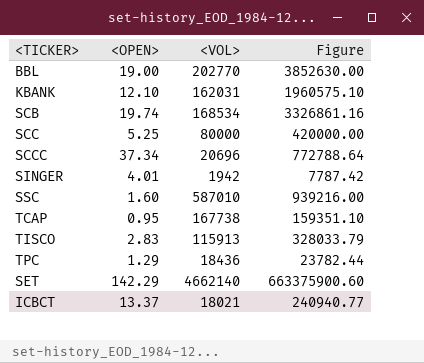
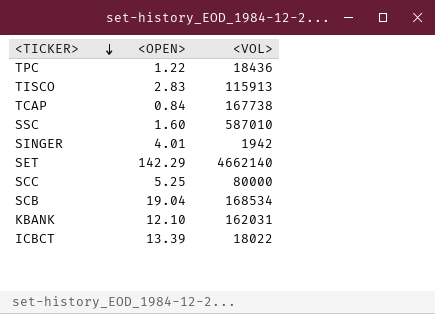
row order: none -> <TICKER> descending
column Figure | formula: [<OPEN>] * [<VOL>] -> none
row BBL: 19.00 | 202770 | 3852630.00 -> none
row SCCC: 37.34 | 20696 | 772788.64 -> none
TPC | <OPEN>: 1.29 -> 1.22
TCAP | <OPEN>: 0.95 -> 0.84
SCB | <OPEN>: 19.74 -> 19.04
ICBCT | <OPEN>: 13.37 -> 13.39
ICBCT | <VOL>: 18021 -> 18022

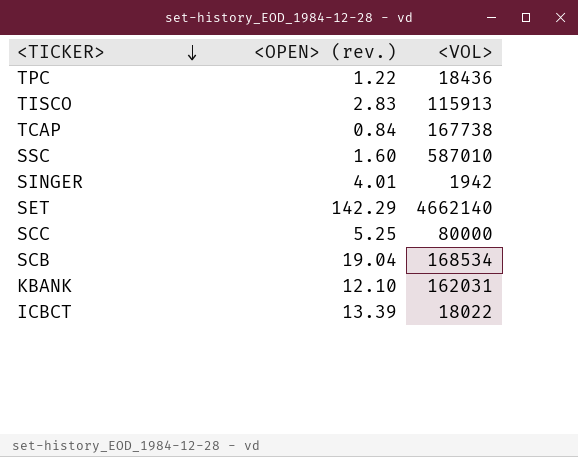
column name: <OPEN> -> <OPEN> (rev.)

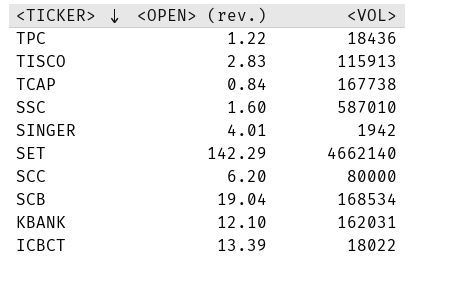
SCC | <OPEN> (rev.): 5.25 -> 6.20

